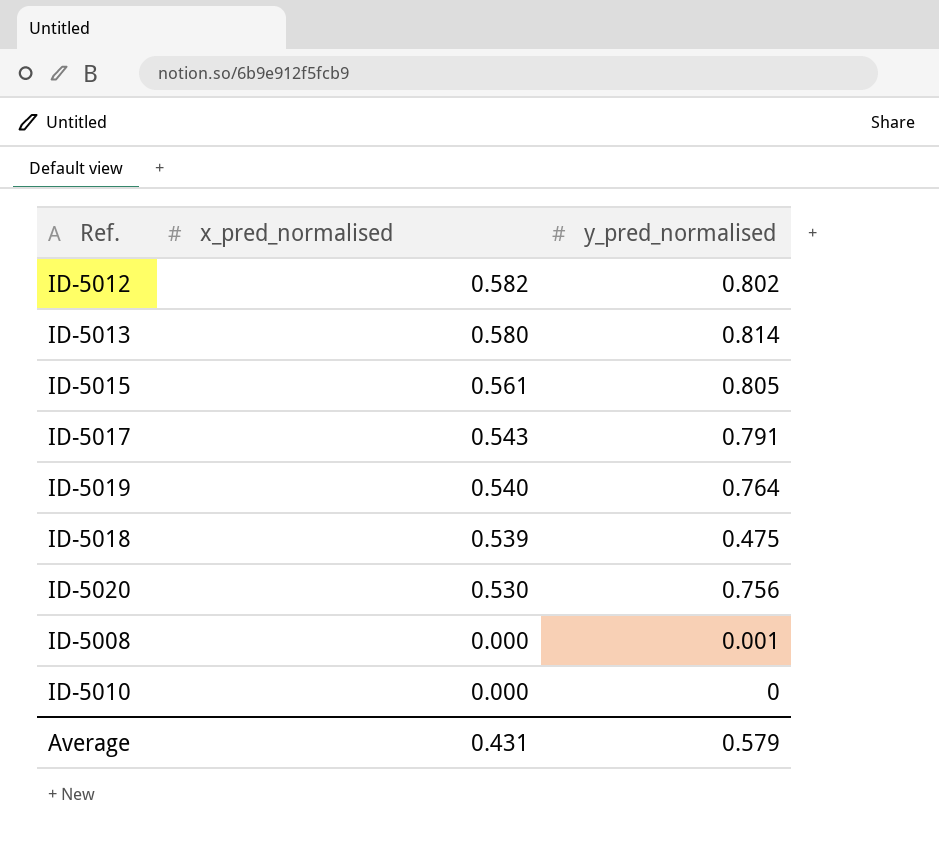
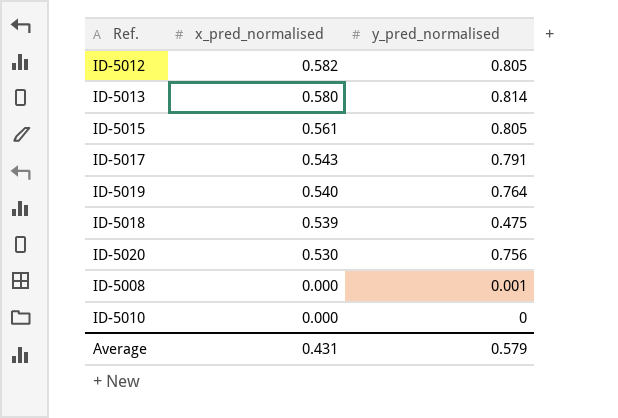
ID-5012 | y_pred_normalised: 0.802 -> 0.805

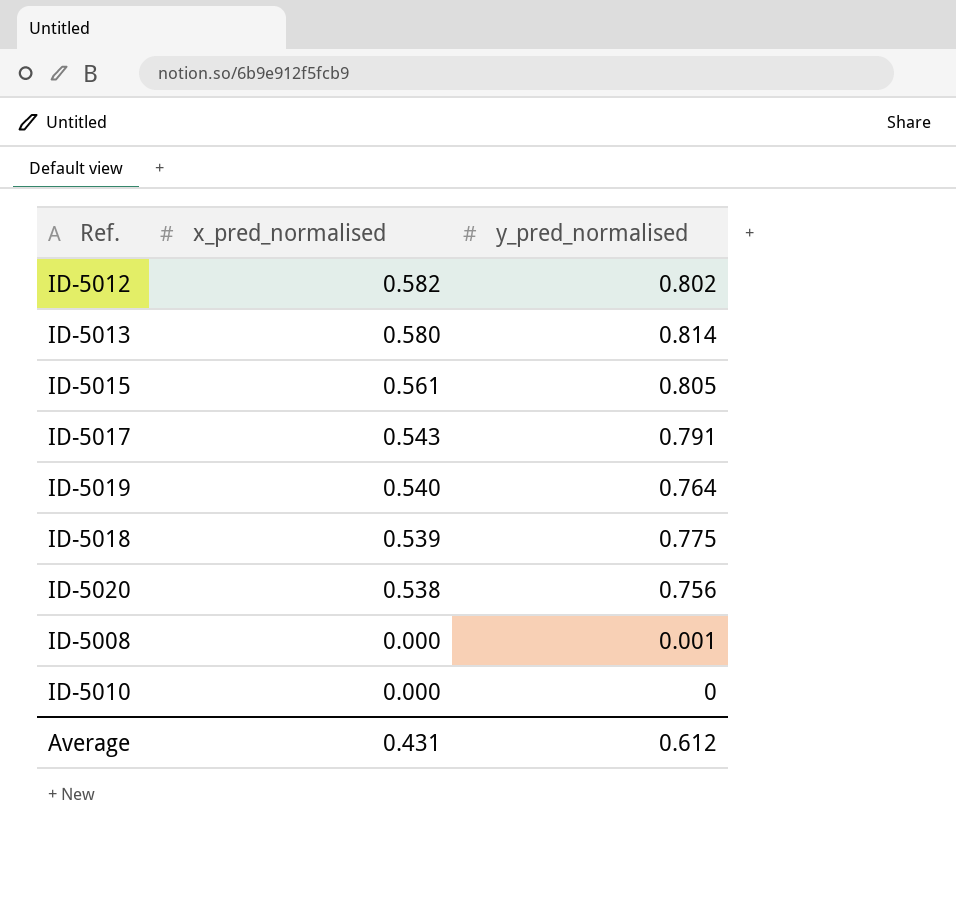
ID-5012 | y_pred_normalised: 0.805 -> 0.802
ID-5018 | y_pred_normalised: 0.475 -> 0.775
ID-5020 | x_pred_normalised: 0.530 -> 0.538
Average | y_pred_normalised: 0.579 -> 0.612

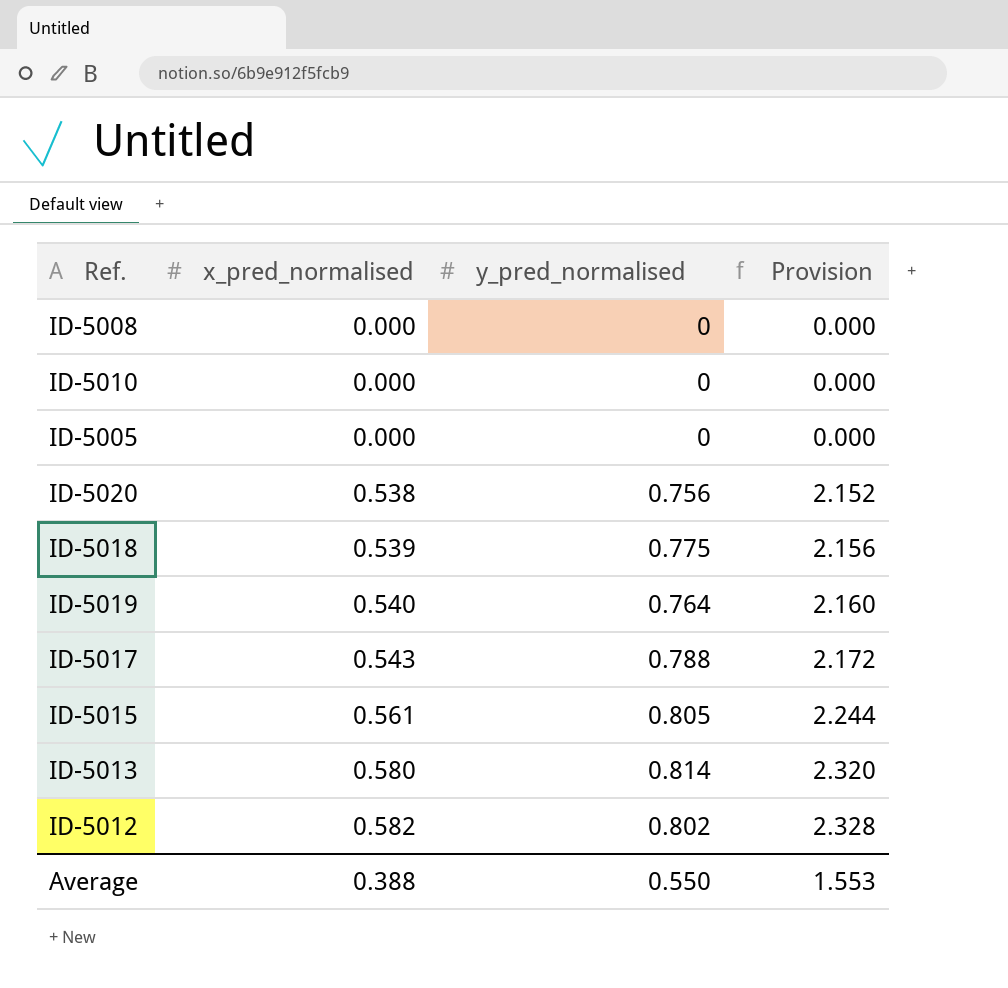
row order: x_pred_normalised descending -> x_pred_normalised ascending
column Provision | formula: none -> [x_pred_normalised] * 4
ID-5008 | y_pred_normalised: 0.001 -> 0
row ID-5005: none -> 0.000 | 0 | 0.000
ID-5017 | y_pred_normalised: 0.791 -> 0.788
Average | x_pred_normalised: 0.431 -> 0.388
Average | y_pred_normalised: 0.612 -> 0.550

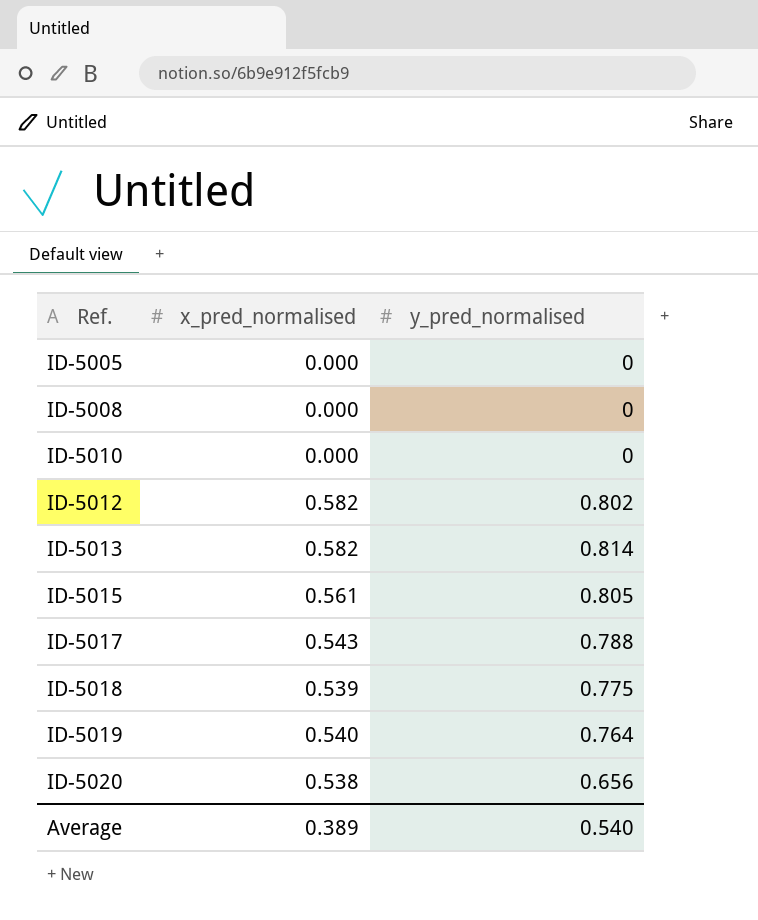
row order: x_pred_normalised ascending -> Ref. ascending
column Provision | formula: [x_pred_normalised] * 4 -> none
ID-5013 | x_pred_normalised: 0.580 -> 0.582
ID-5020 | y_pred_normalised: 0.756 -> 0.656
Average | x_pred_normalised: 0.388 -> 0.389
Average | y_pred_normalised: 0.550 -> 0.540

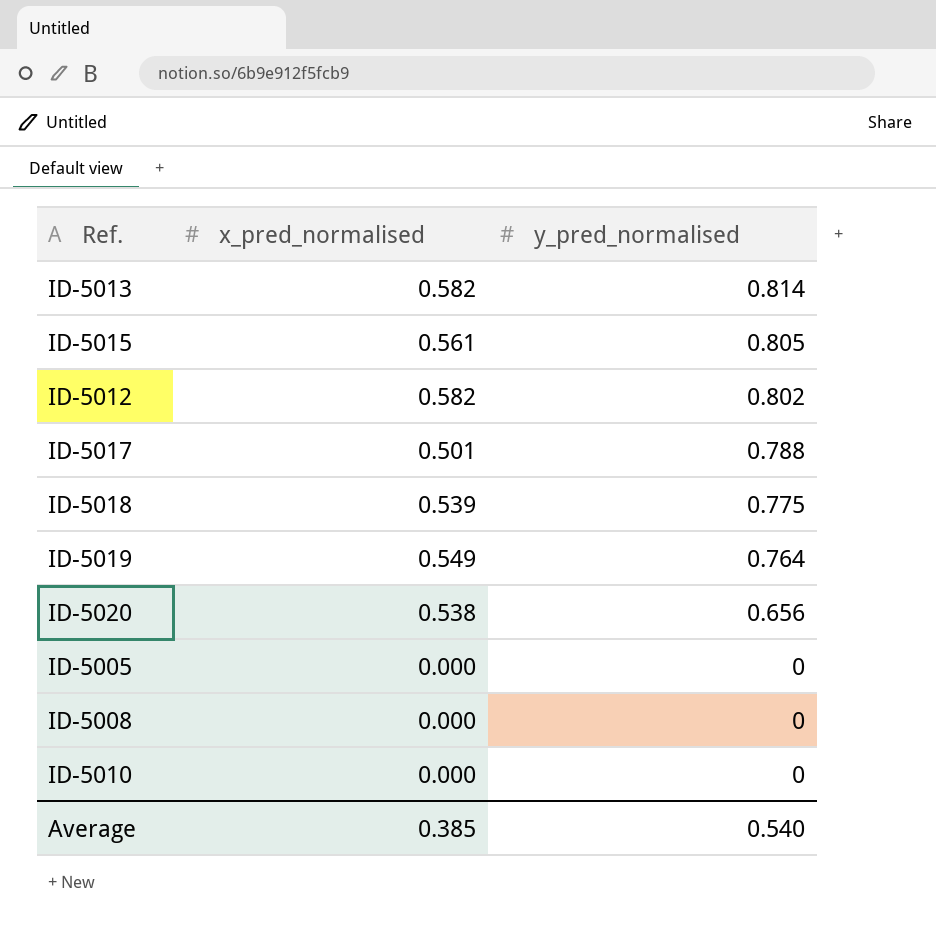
row order: Ref. ascending -> y_pred_normalised descending
ID-5017 | x_pred_normalised: 0.543 -> 0.501
ID-5019 | x_pred_normalised: 0.540 -> 0.549
Average | x_pred_normalised: 0.389 -> 0.385

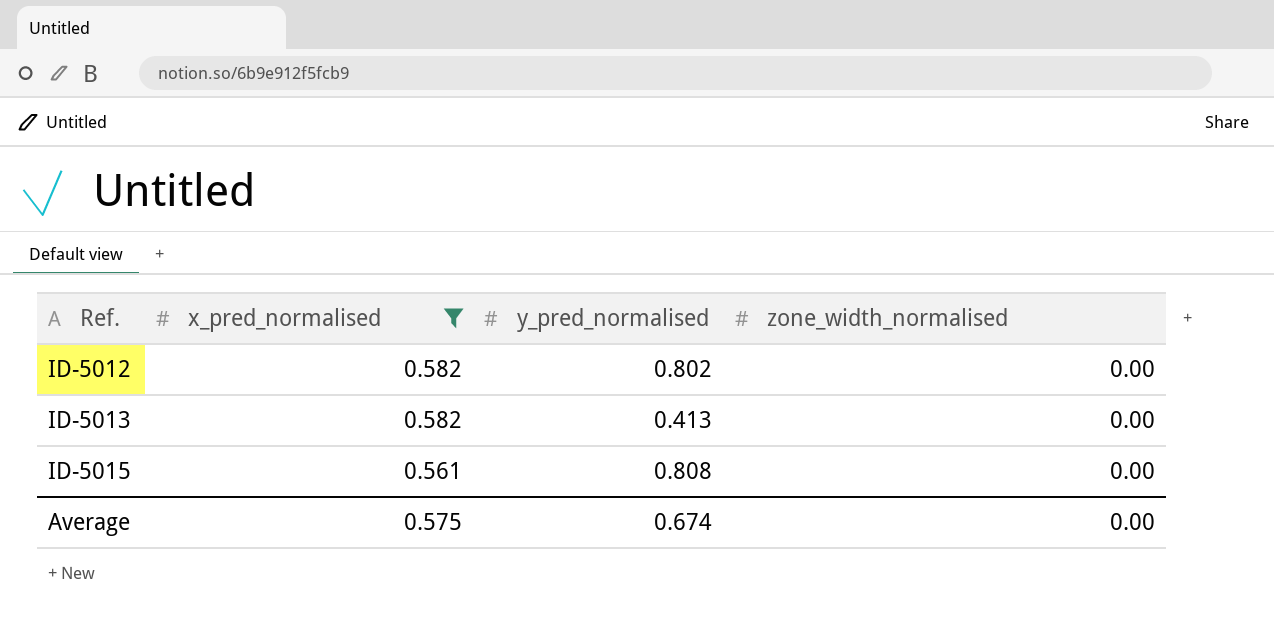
filter: none -> x_pred_normalised >= 0.561
row order: y_pred_normalised descending -> Ref. ascending
column zone_width_normalised | position: none -> 4
ID-5013 | y_pred_normalised: 0.814 -> 0.413
ID-5015 | y_pred_normalised: 0.805 -> 0.808
Average | x_pred_normalised: 0.385 -> 0.575
Average | y_pred_normalised: 0.540 -> 0.674

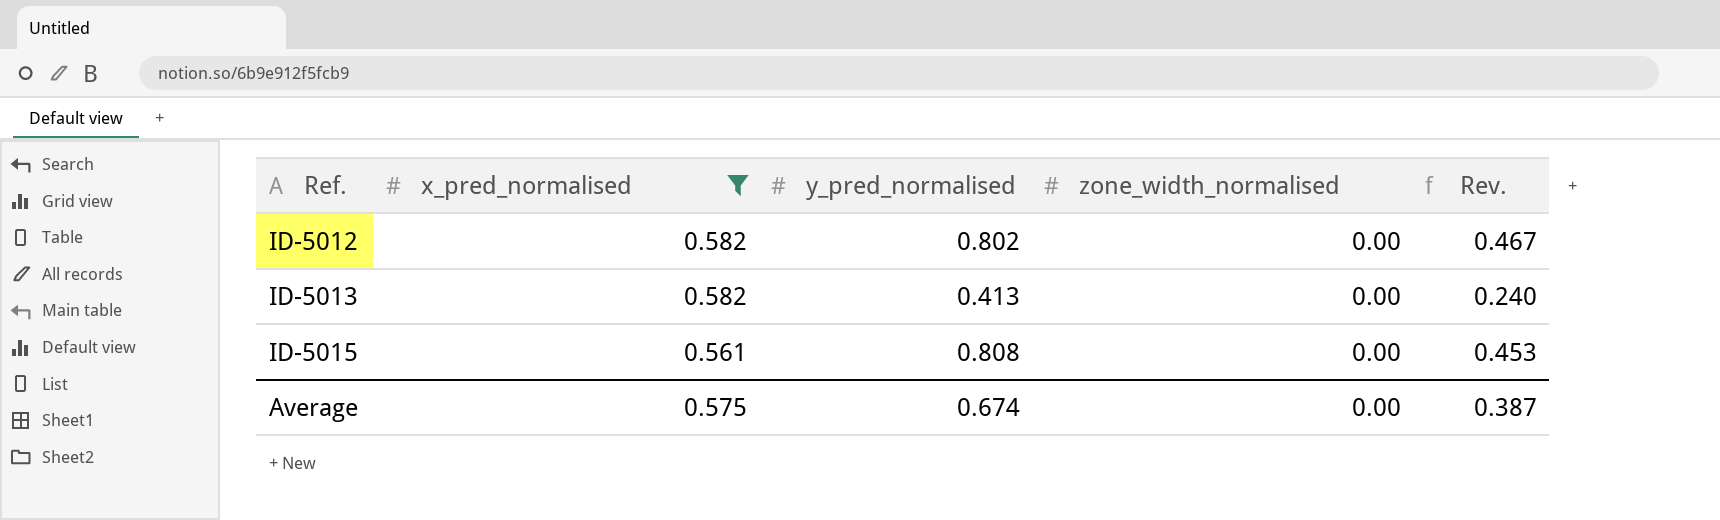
column Rev. | formula: none -> [x_pred_normalised] * [y_pred_normalised]

